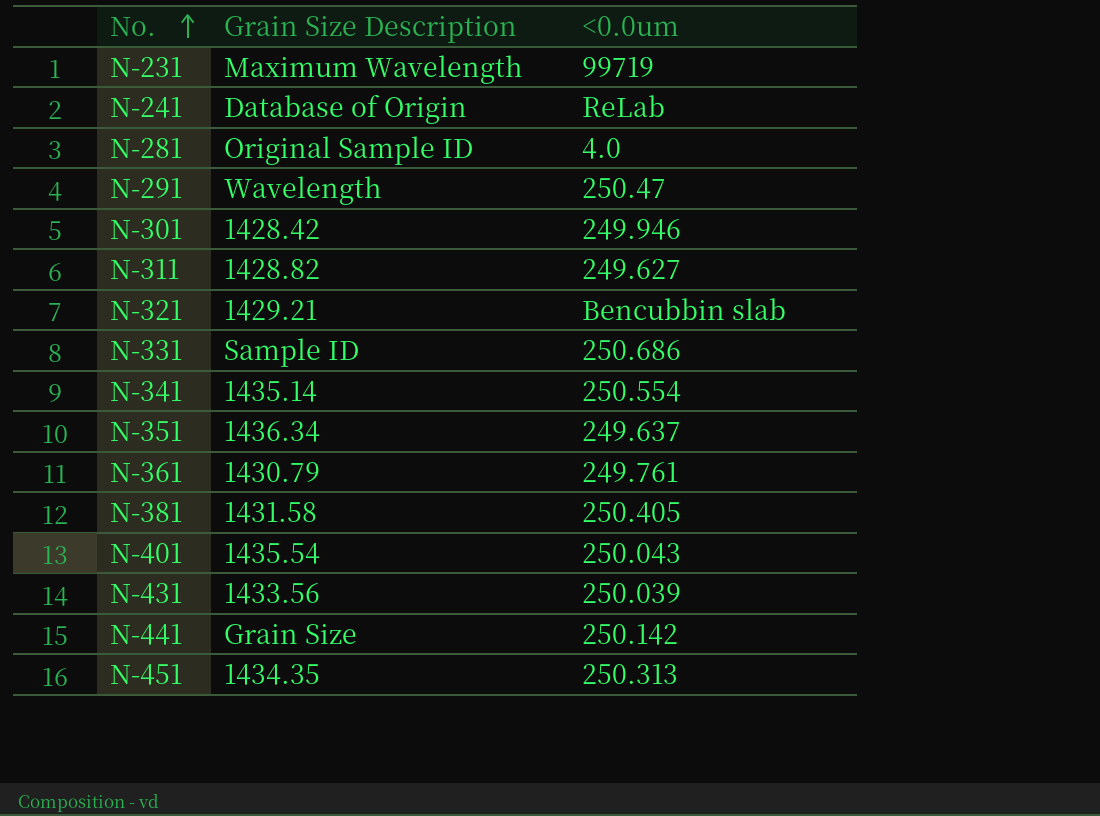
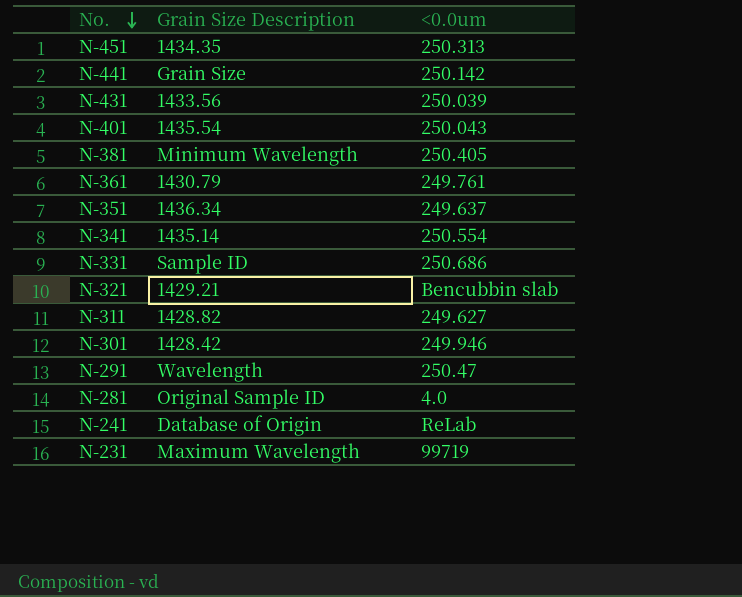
row order: No. ascending -> No. descending
N-381 | Grain Size Description: 1431.58 -> Minimum Wavelength

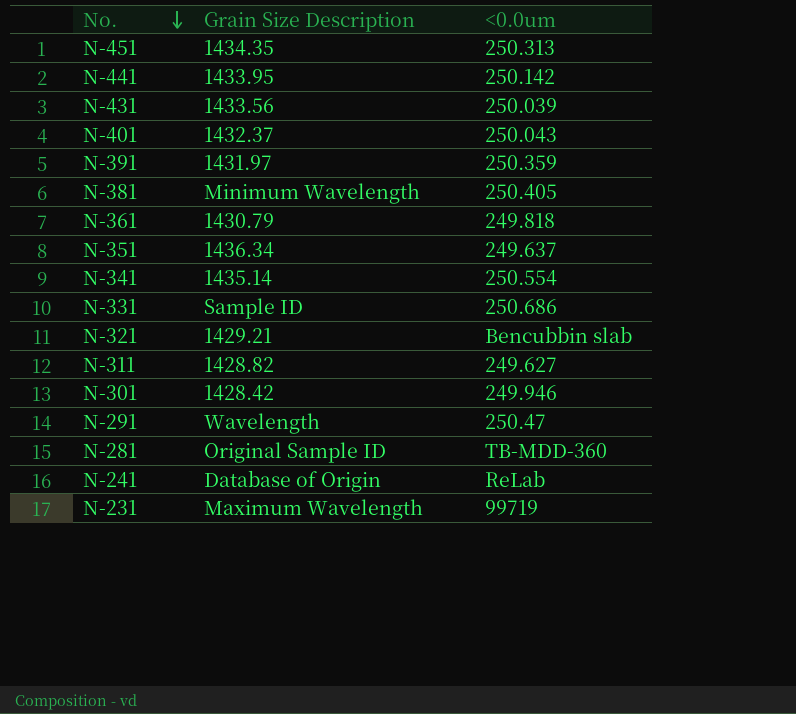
N-441 | Grain Size Description: Grain Size -> 1433.95
N-401 | Grain Size Description: 1435.54 -> 1432.37
row N-391: none -> 1431.97 | 250.359
N-361 | <0.0um: 249.761 -> 249.818
N-281 | <0.0um: 4.0 -> TB-MDD-360

